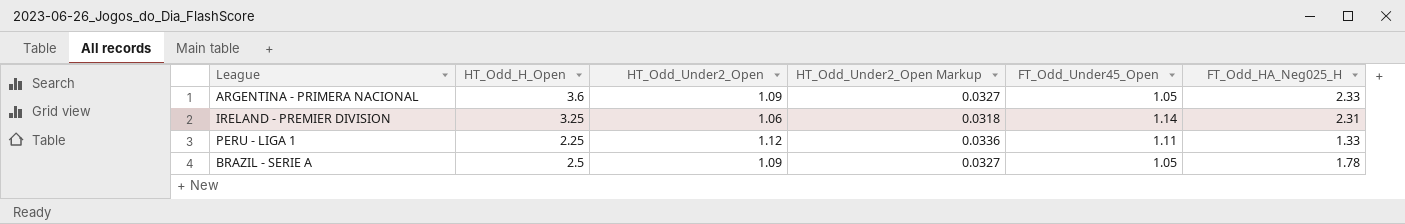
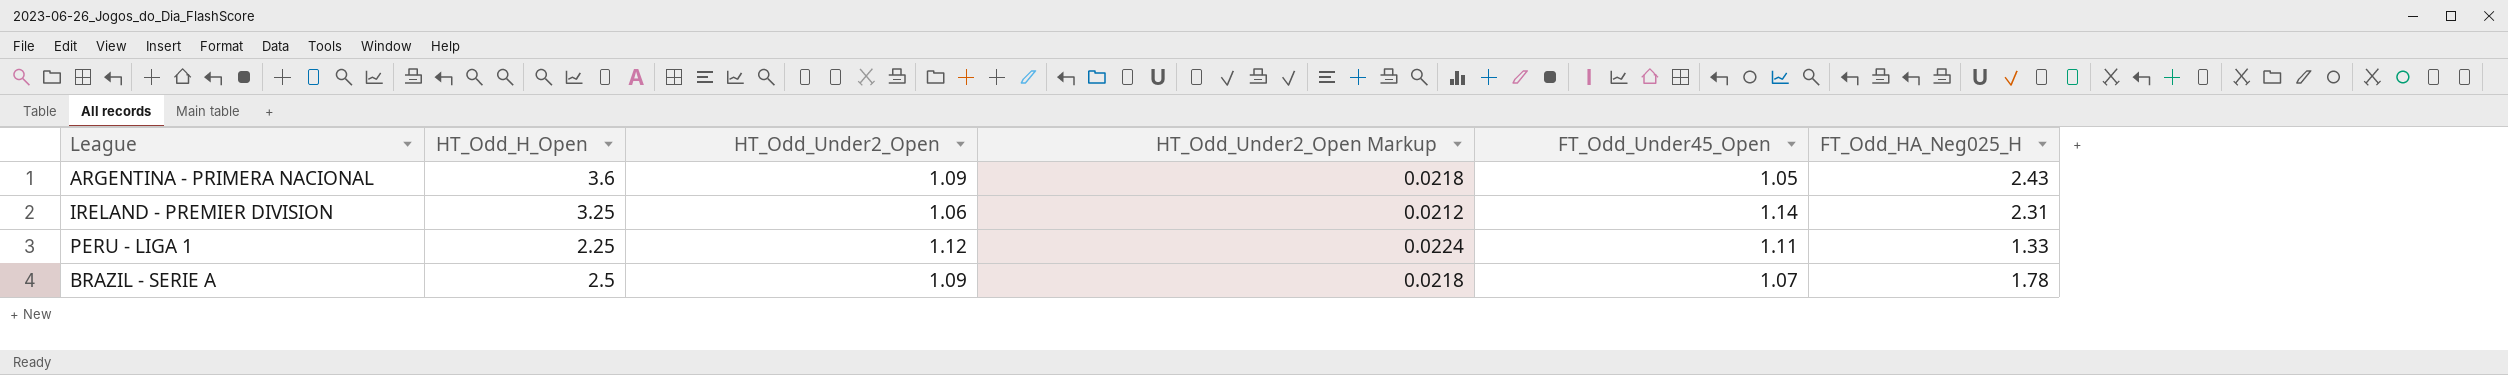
column HT_Odd_Under2_Open Markup | formula: [HT_Odd_Under2_Open] * 0.03 -> [HT_Odd_Under2_Open] * 0.02
ARGENTINA - PRIMERA NACIONAL | FT_Odd_HA_Neg025_H: 2.33 -> 2.43
BRAZIL - SERIE A | FT_Odd_Under45_Open: 1.05 -> 1.07

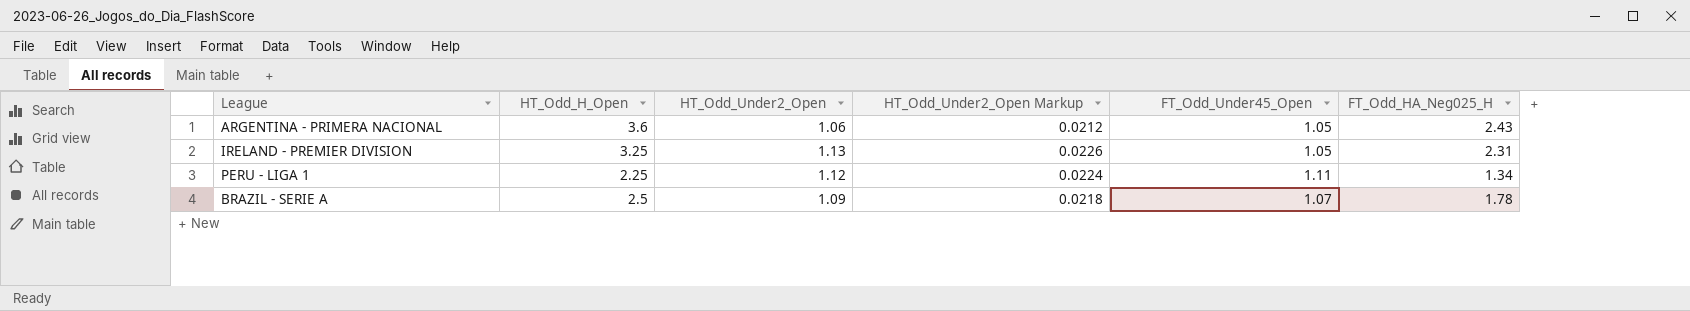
ARGENTINA - PRIMERA NACIONAL | HT_Odd_Under2_Open: 1.09 -> 1.06
ARGENTINA - PRIMERA NACIONAL | HT_Odd_Under2_Open Markup: 0.0218 -> 0.0212
IRELAND - PREMIER DIVISION | HT_Odd_Under2_Open: 1.06 -> 1.13
IRELAND - PREMIER DIVISION | HT_Odd_Under2_Open Markup: 0.0212 -> 0.0226
IRELAND - PREMIER DIVISION | FT_Odd_Under45_Open: 1.14 -> 1.05
PERU - LIGA 1 | FT_Odd_HA_Neg025_H: 1.33 -> 1.34

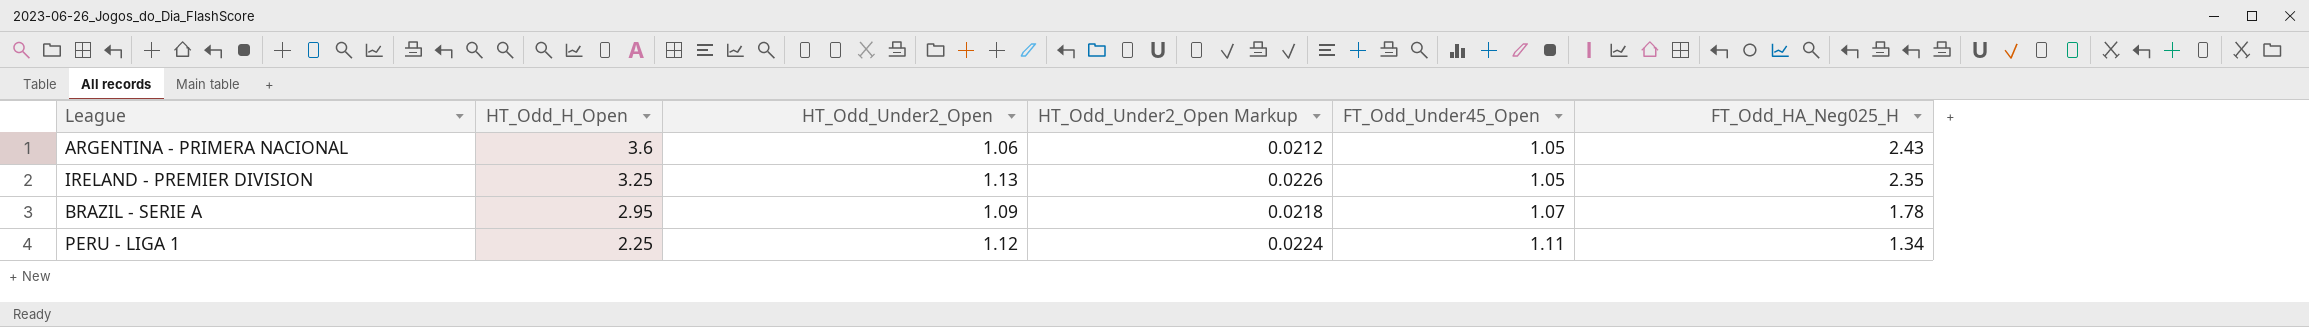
row order: none -> HT_Odd_H_Open descending
IRELAND - PREMIER DIVISION | FT_Odd_HA_Neg025_H: 2.31 -> 2.35
BRAZIL - SERIE A | HT_Odd_H_Open: 2.5 -> 2.95

